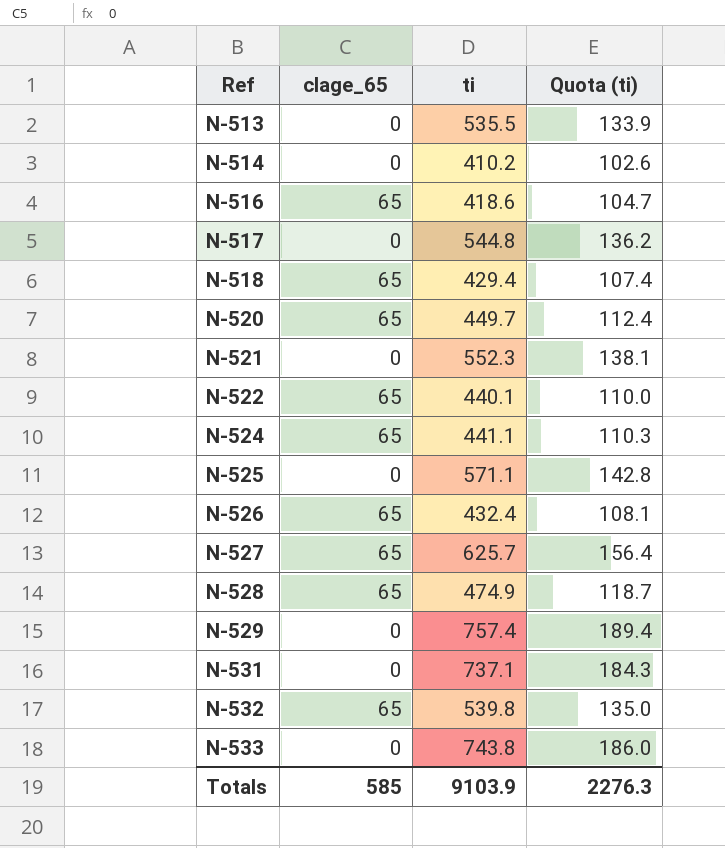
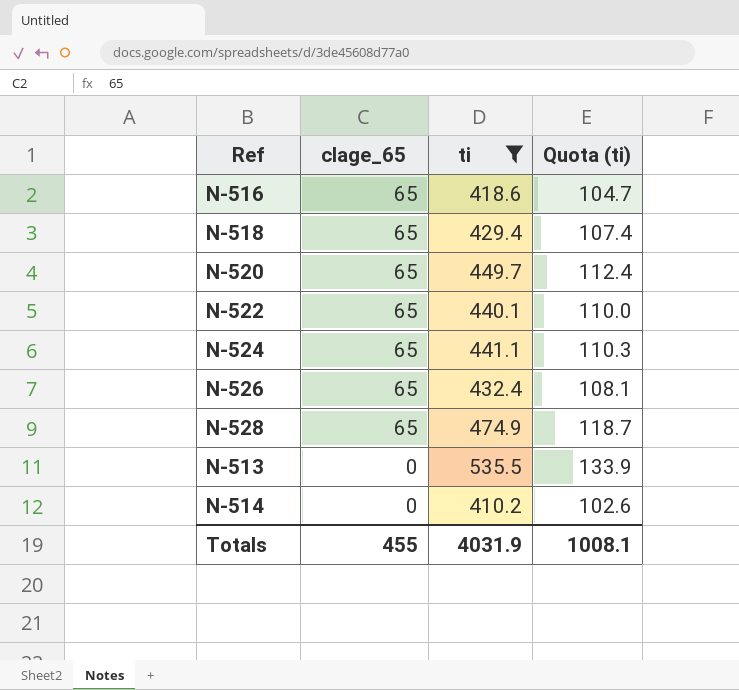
filter: none -> ti <= 535.5
row order: Ref ascending -> clage_65 descending
Totals | clage_65: 585 -> 455
Totals | ti: 9103.9 -> 4031.9
Totals | Quota (ti): 2276.3 -> 1008.1

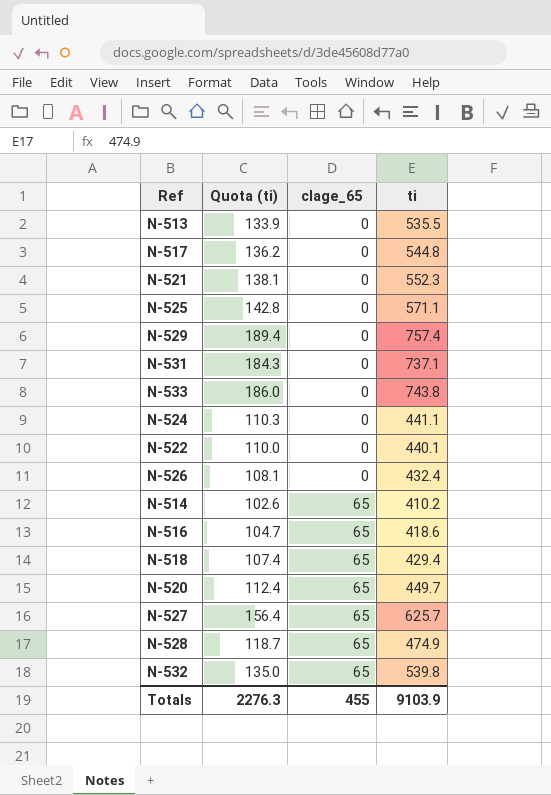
filter: ti <= 535.5 -> none
row order: clage_65 descending -> clage_65 ascending
column Quota (ti) | position: 4 -> 2
N-524 | clage_65: 65 -> 0
N-522 | clage_65: 65 -> 0
N-526 | clage_65: 65 -> 0
N-514 | clage_65: 0 -> 65
Totals | Quota (ti): 1008.1 -> 2276.3
Totals | ti: 4031.9 -> 9103.9

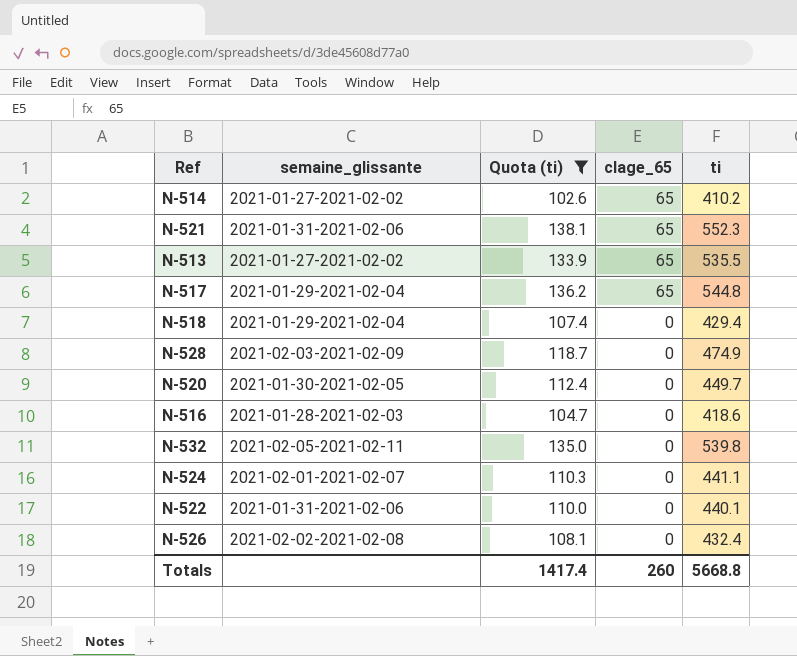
filter: none -> Quota (ti) <= 138.1
row order: clage_65 ascending -> clage_65 descending
column semaine_glissante | position: none -> 2
N-521 | clage_65: 0 -> 65
N-513 | clage_65: 0 -> 65
N-517 | clage_65: 0 -> 65
N-518 | clage_65: 65 -> 0
N-528 | clage_65: 65 -> 0
N-520 | clage_65: 65 -> 0
N-516 | clage_65: 65 -> 0
N-532 | clage_65: 65 -> 0
Totals | Quota (ti): 2276.3 -> 1417.4
Totals | clage_65: 455 -> 260
Totals | ti: 9103.9 -> 5668.8

